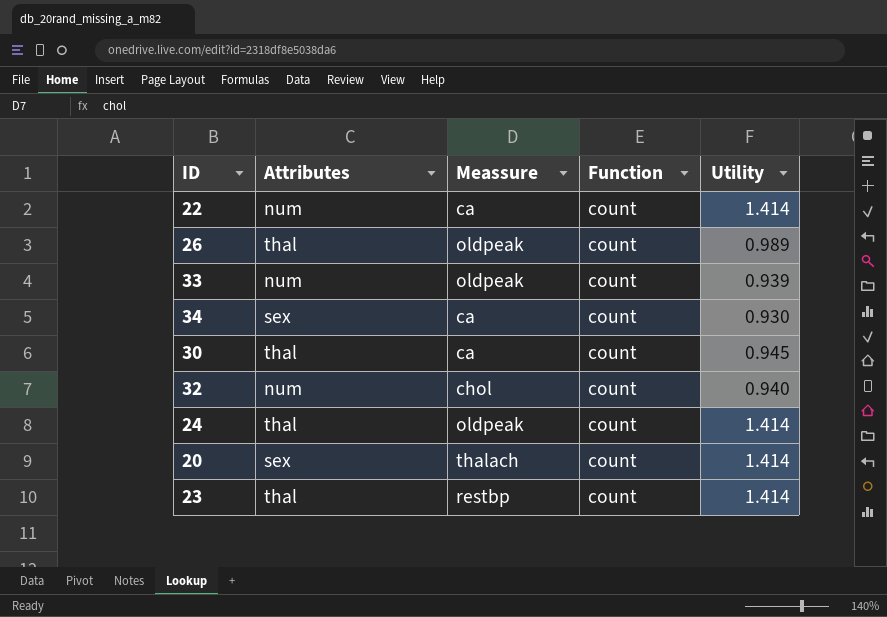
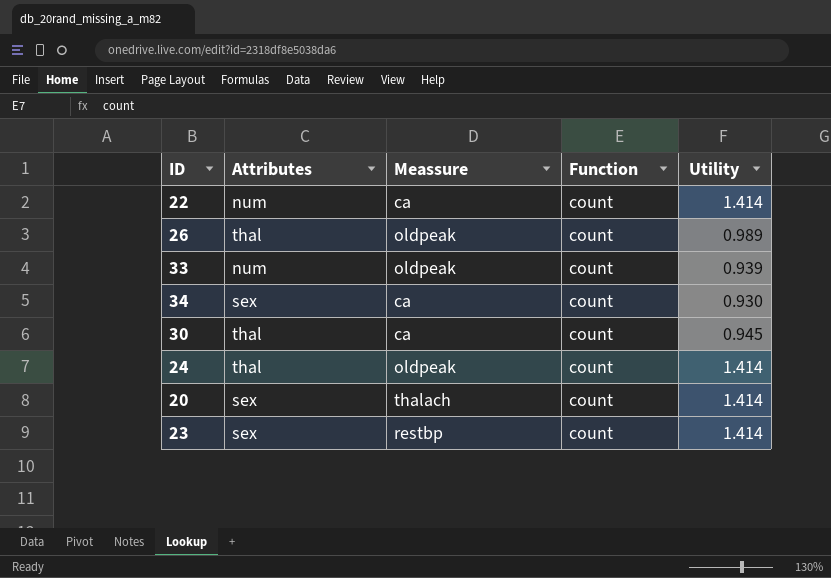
row 32: num | chol | count | 0.940 -> none
23 | Attributes: thal -> sex

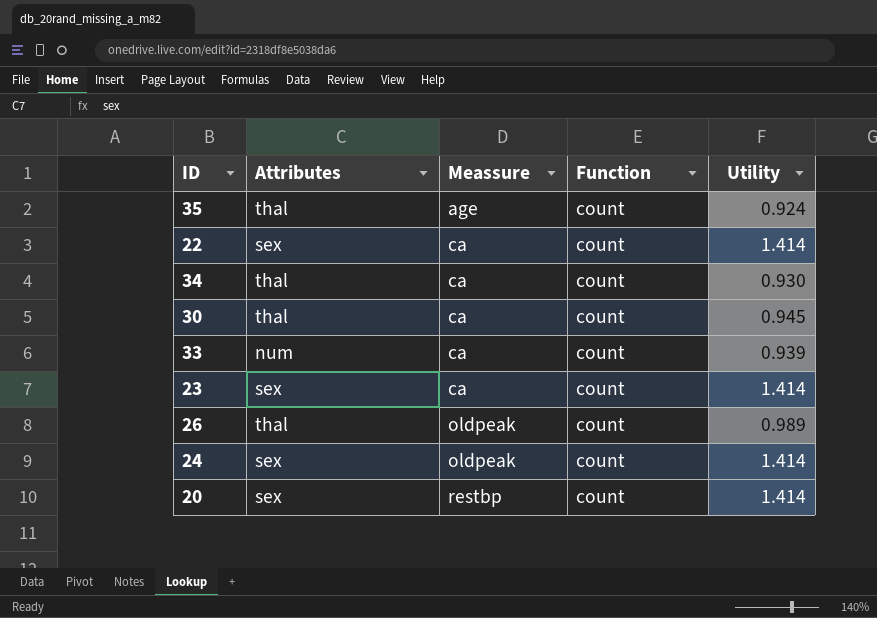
row order: none -> Meassure ascending
row 35: none -> thal | age | count | 0.924
22 | Attributes: num -> sex
34 | Attributes: sex -> thal
33 | Meassure: oldpeak -> ca
23 | Meassure: restbp -> ca
24 | Attributes: thal -> sex
20 | Meassure: thalach -> restbp

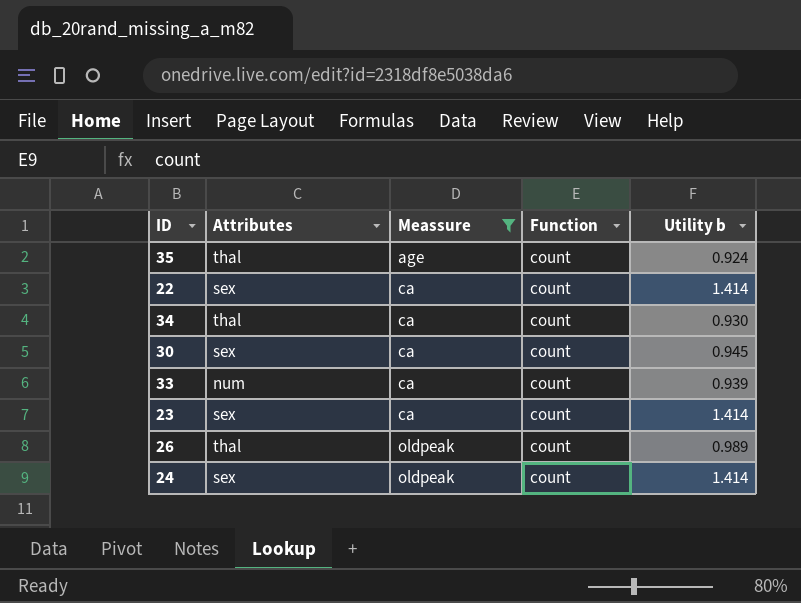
filter: none -> Meassure != restbp
column name: Utility -> Utility b
30 | Attributes: thal -> sex

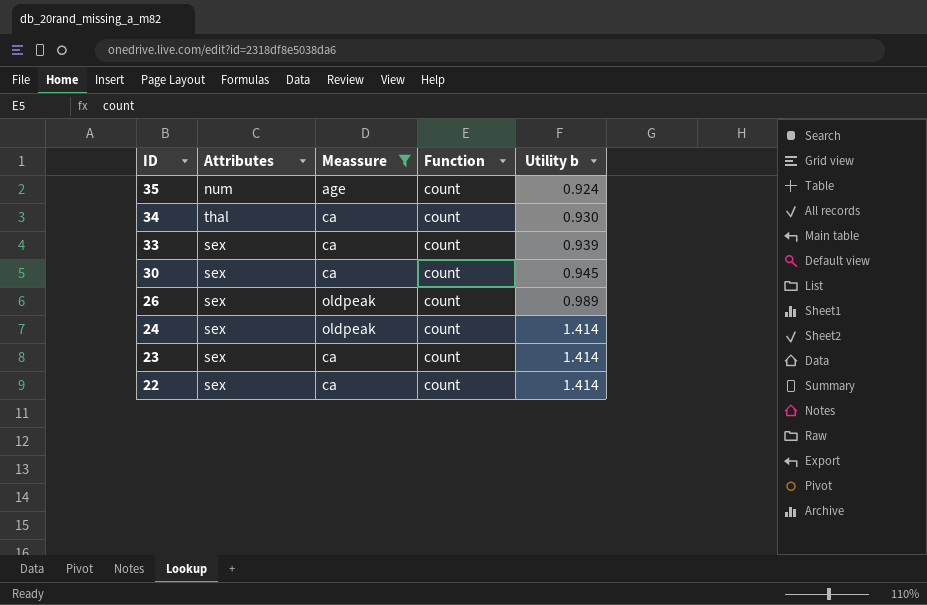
row order: Meassure ascending -> ID descending
35 | Attributes: thal -> num
33 | Attributes: num -> sex
26 | Attributes: thal -> sex

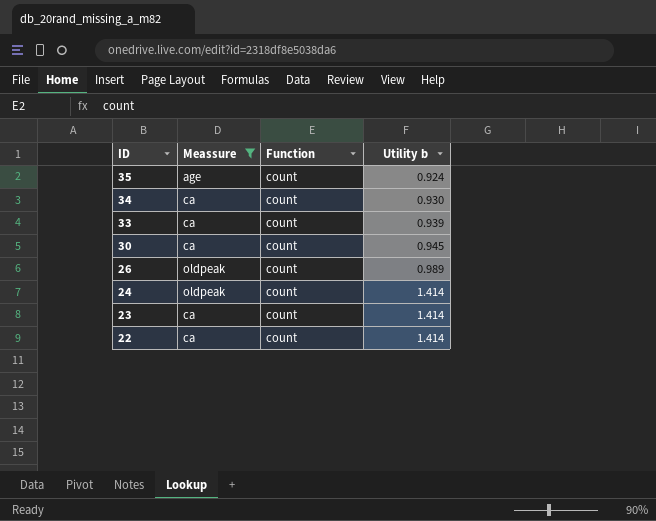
column Attributes | position: 2 -> none

